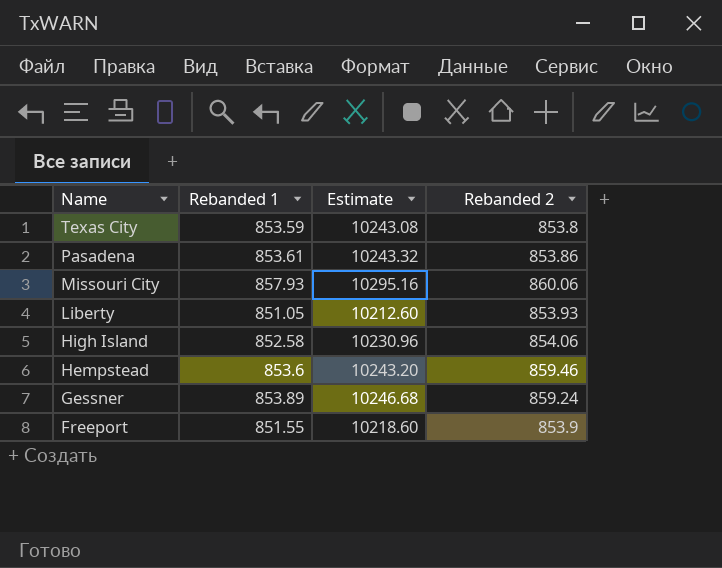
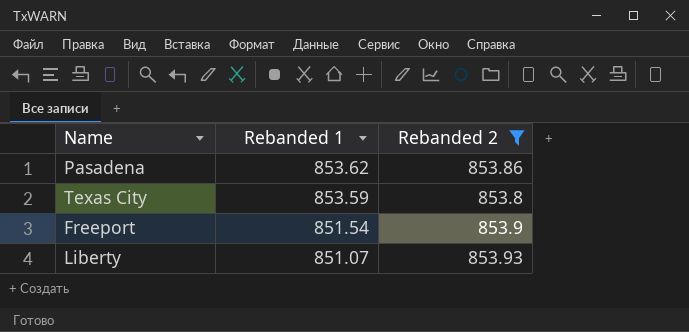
filter: none -> Rebanded 2 <= 853.93
row order: Name descending -> Rebanded 1 descending
column Estimate | formula: [Rebanded 1] * 12 -> none
Pasadena | Rebanded 1: 853.61 -> 853.62
Freeport | Rebanded 1: 851.55 -> 851.54
Liberty | Rebanded 1: 851.05 -> 851.07

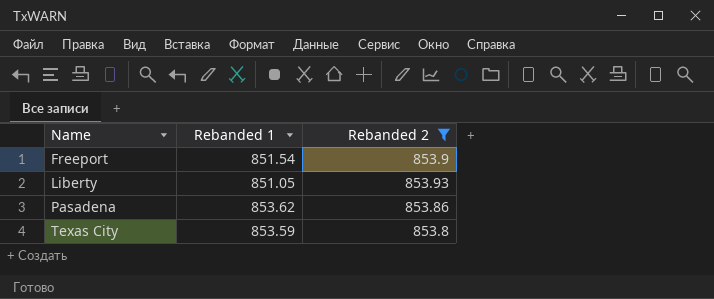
row order: Rebanded 1 descending -> Name ascending
Liberty | Rebanded 1: 851.07 -> 851.05

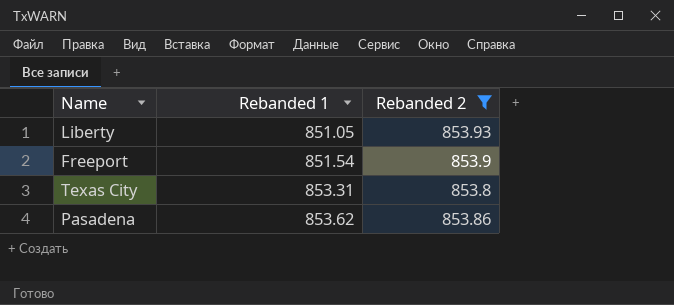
row order: Name ascending -> Rebanded 1 ascending
Texas City | Rebanded 1: 853.59 -> 853.31

